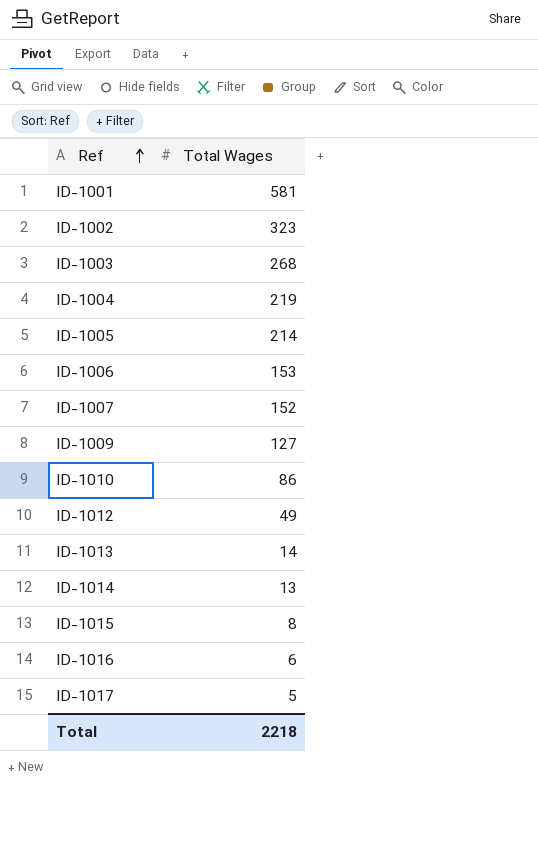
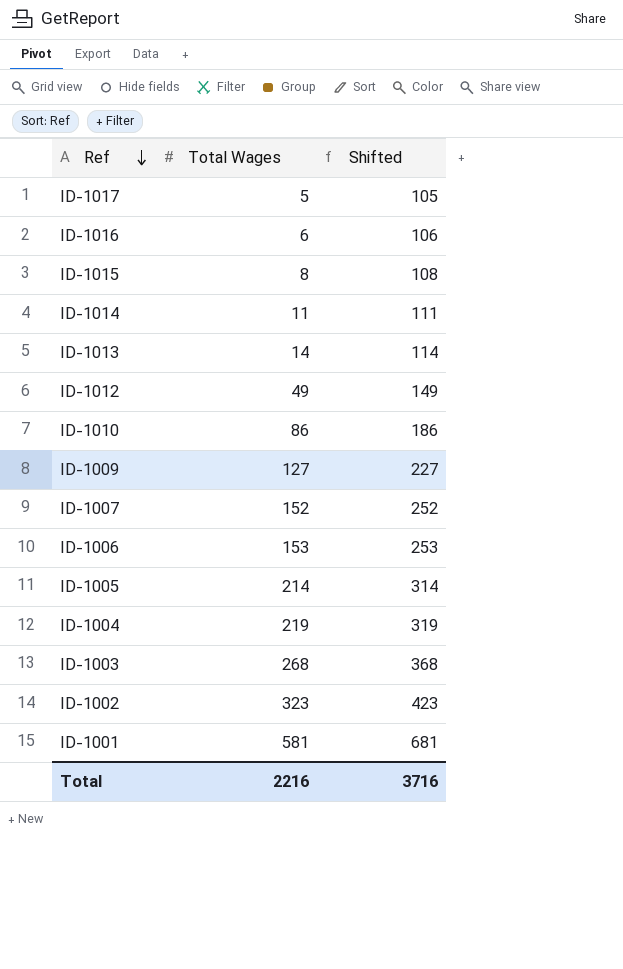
row order: Ref ascending -> Ref descending
column Shifted | formula: none -> [Total Wages] + 100
ID-1014 | Total Wages: 13 -> 11
Total | Total Wages: 2218 -> 2216

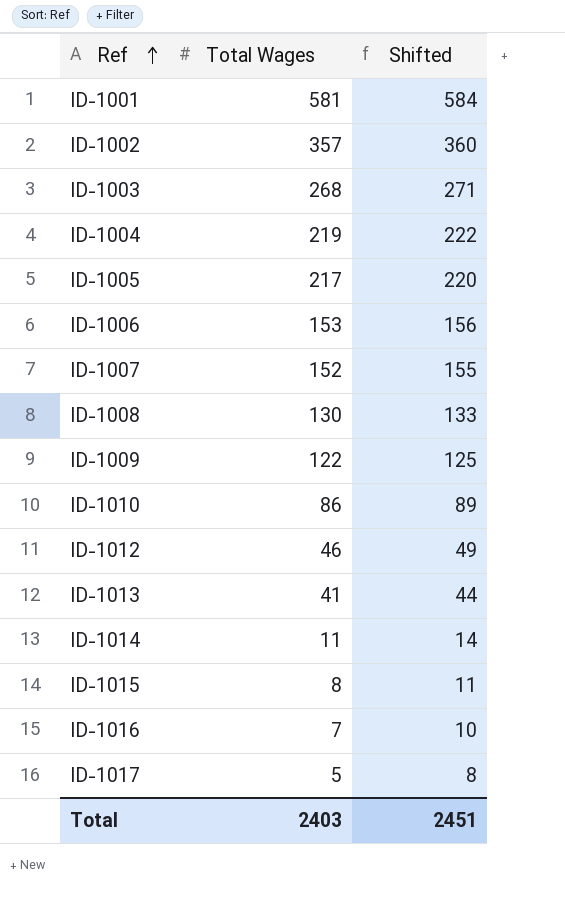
row order: Ref descending -> Ref ascending
column Shifted | formula: [Total Wages] + 100 -> [Total Wages] + 3
ID-1002 | Total Wages: 323 -> 357
ID-1005 | Total Wages: 214 -> 217
row ID-1008: none -> 130 | 133
ID-1009 | Total Wages: 127 -> 122
ID-1012 | Total Wages: 49 -> 46
ID-1013 | Total Wages: 14 -> 41
ID-1016 | Total Wages: 6 -> 7
Total | Total Wages: 2216 -> 2403
Total | Shifted: 3716 -> 2451

